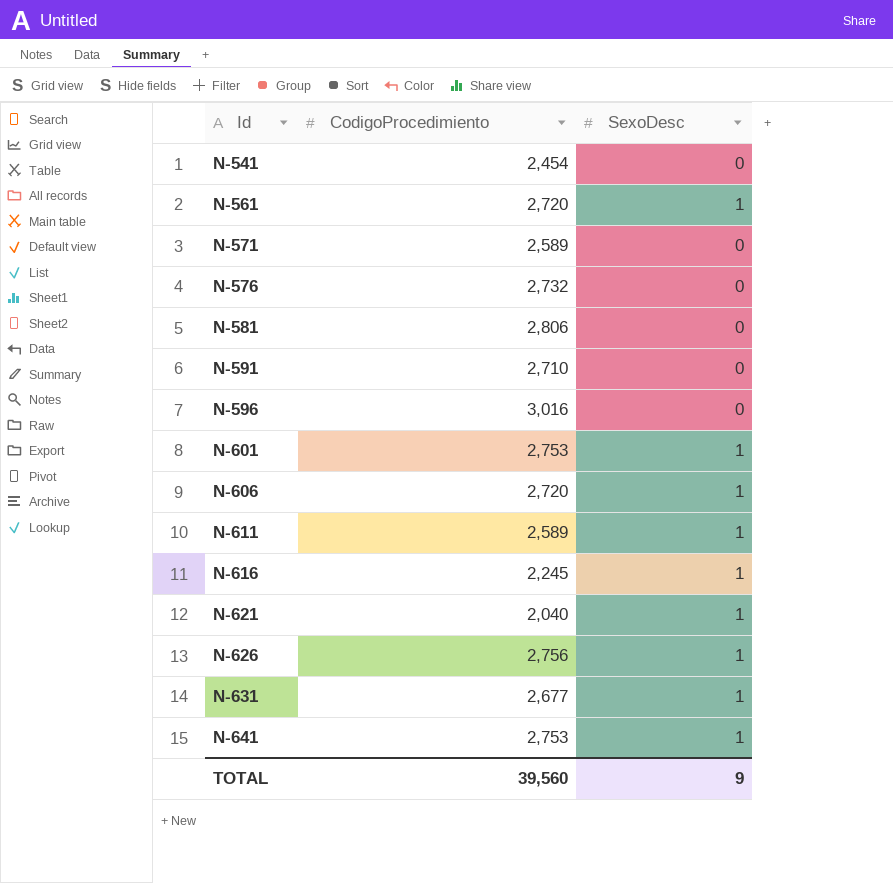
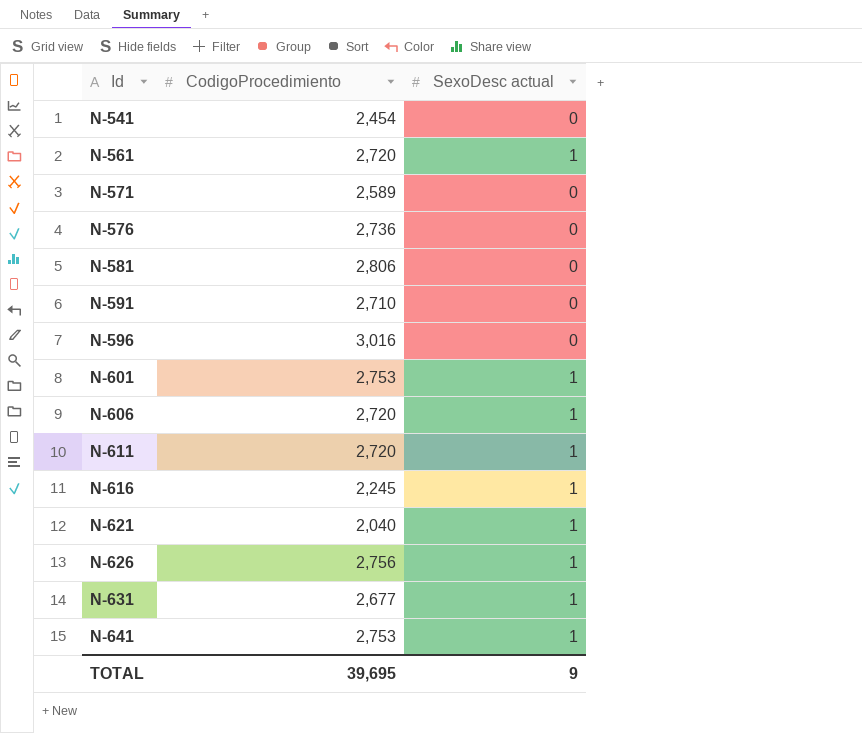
column name: SexoDesc -> SexoDesc actual
N-576 | CodigoProcedimiento: 2,732 -> 2,736
N-611 | CodigoProcedimiento: 2,589 -> 2,720
TOTAL | CodigoProcedimiento: 39,560 -> 39,695

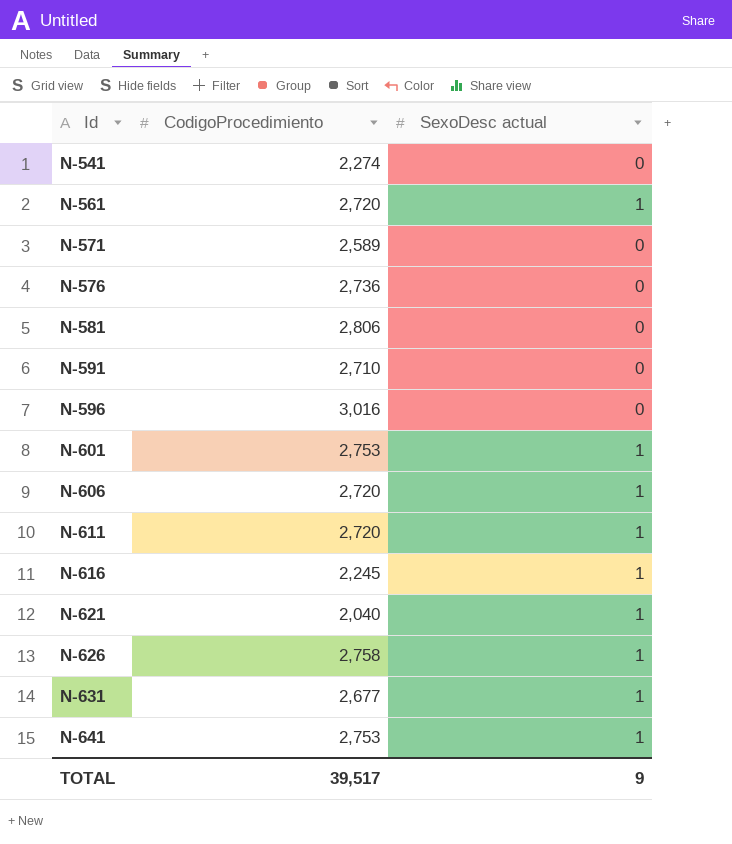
N-541 | CodigoProcedimiento: 2,454 -> 2,274
N-626 | CodigoProcedimiento: 2,756 -> 2,758
TOTAL | CodigoProcedimiento: 39,695 -> 39,517

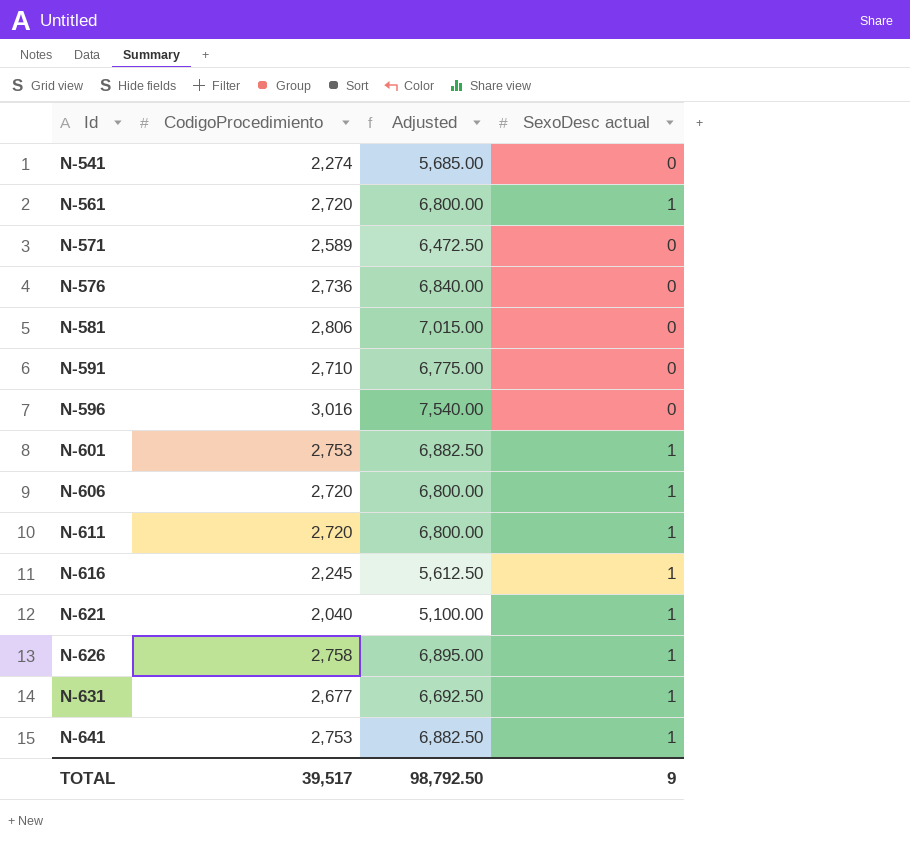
column Adjusted | formula: none -> [CodigoProcedimiento] * 2.5

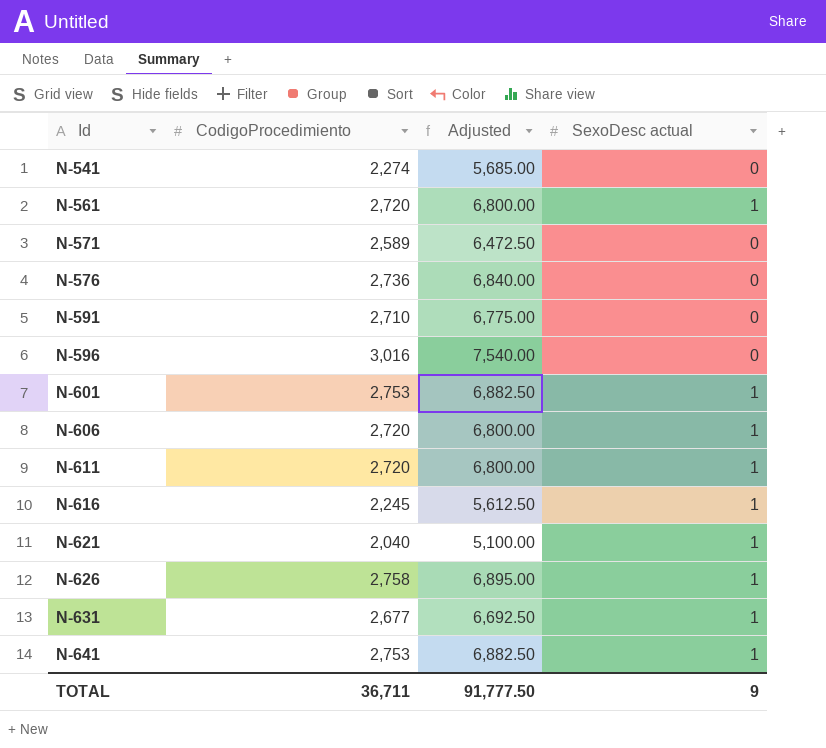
row N-581: 2,806 | 7,015.00 | 0 -> none
TOTAL | CodigoProcedimiento: 39,517 -> 36,711
TOTAL | Adjusted: 98,792.50 -> 91,777.50

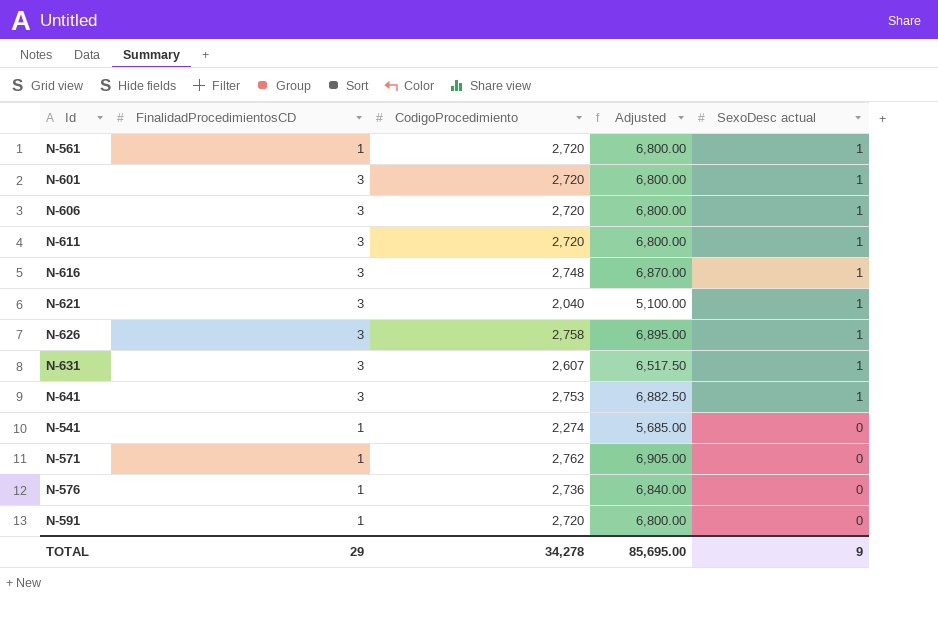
row order: Id ascending -> SexoDesc actual descending
column FinalidadProcedimientosCD | position: none -> 2
row N-596: 3,016 | 7,540.00 | 0 -> none
N-601 | CodigoProcedimiento: 2,753 -> 2,720
N-601 | Adjusted: 6,882.50 -> 6,800.00
N-616 | CodigoProcedimiento: 2,245 -> 2,748
N-616 | Adjusted: 5,612.50 -> 6,870.00
N-631 | CodigoProcedimiento: 2,677 -> 2,607
N-631 | Adjusted: 6,692.50 -> 6,517.50
N-571 | CodigoProcedimiento: 2,589 -> 2,762
N-571 | Adjusted: 6,472.50 -> 6,905.00
N-591 | CodigoProcedimiento: 2,710 -> 2,720
N-591 | Adjusted: 6,775.00 -> 6,800.00
TOTAL | CodigoProcedimiento: 36,711 -> 34,278
TOTAL | Adjusted: 91,777.50 -> 85,695.00

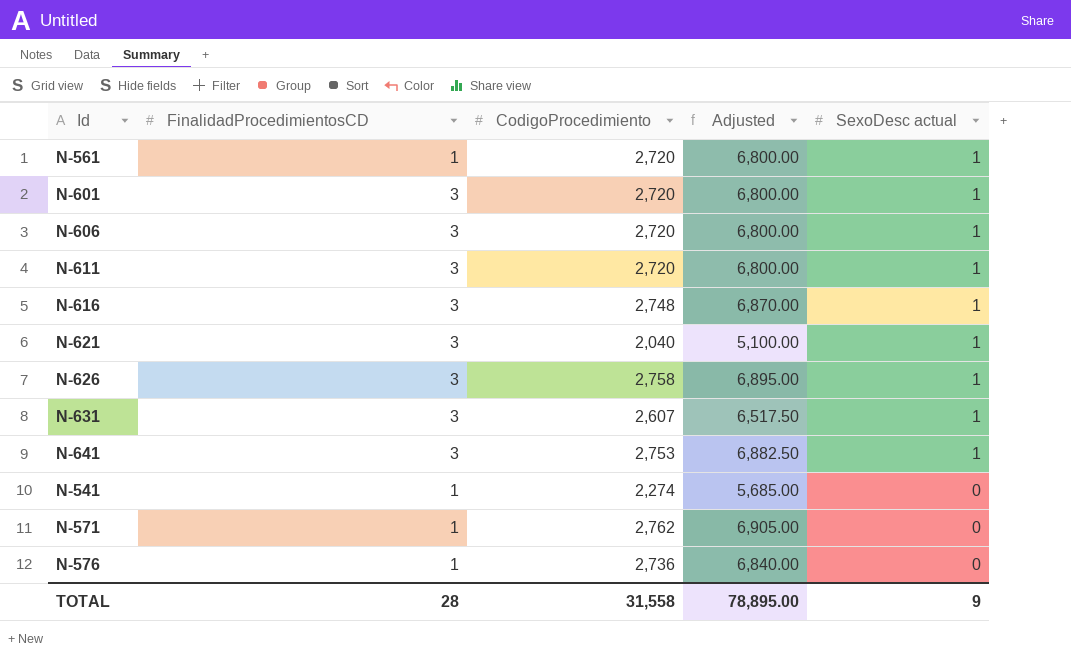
row N-591: 1 | 2,720 | 6,800.00 | 0 -> none
TOTAL | FinalidadProcedimientosCD: 29 -> 28
TOTAL | CodigoProcedimiento: 34,278 -> 31,558
TOTAL | Adjusted: 85,695.00 -> 78,895.00

